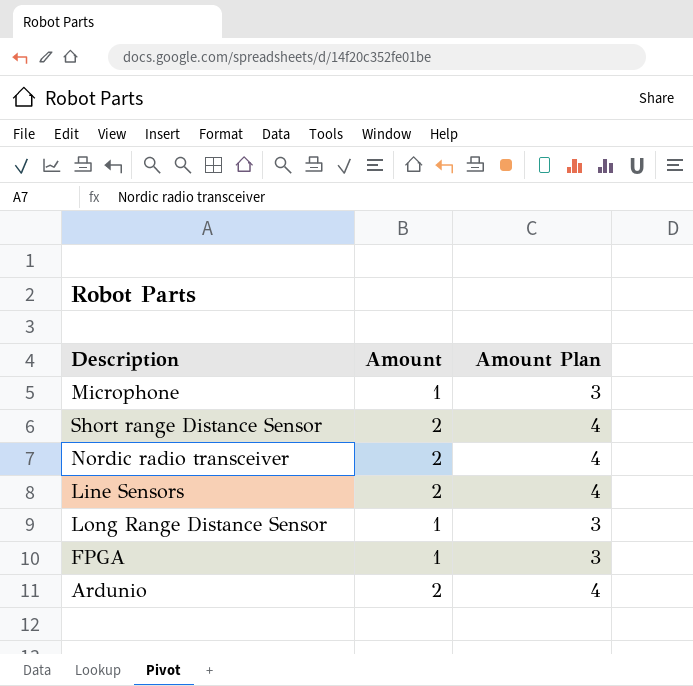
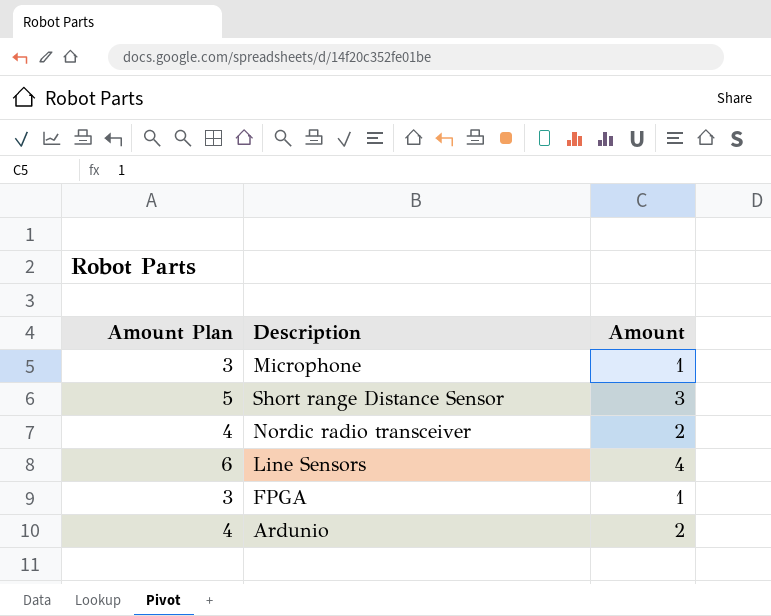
column Amount Plan | position: 3 -> 1
row Long Range Distance Sensor: 1 | 3 -> none
Short range Distance Sensor | Amount Plan: 4 -> 5
Short range Distance Sensor | Amount: 2 -> 3
Line Sensors | Amount Plan: 4 -> 6
Line Sensors | Amount: 2 -> 4

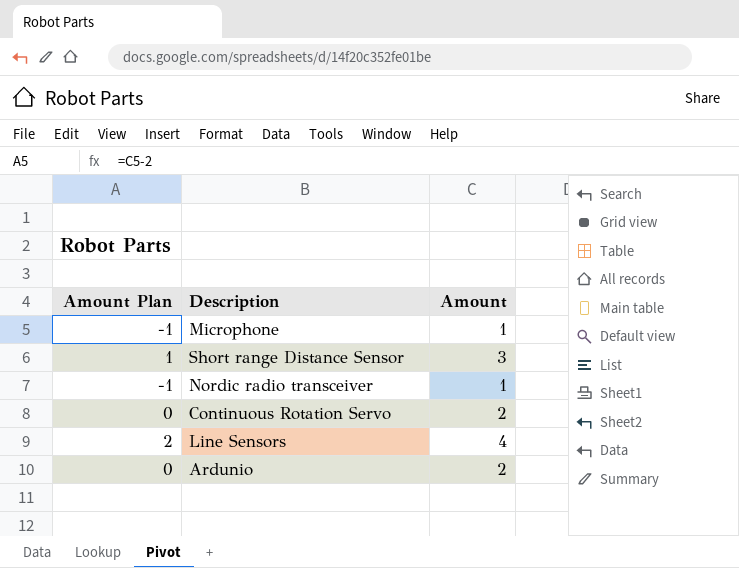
column Amount Plan | formula: [Amount] + 2 -> [Amount] - 2
row FPGA: 3 | 1 -> none
Nordic radio transceiver | Amount: 2 -> 1
row Continuous Rotation Servo: none -> 0 | 2

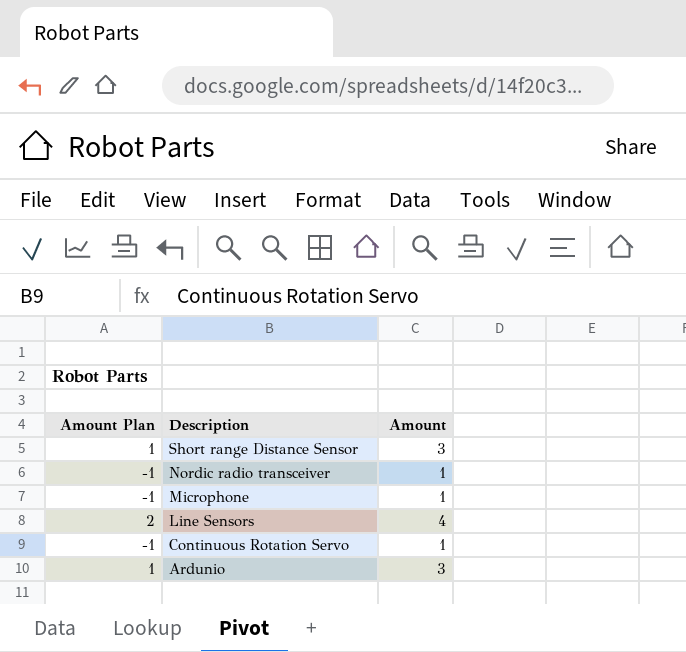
row order: none -> Description descending
Continuous Rotation Servo | Amount Plan: 0 -> -1
Continuous Rotation Servo | Amount: 2 -> 1
Ardunio | Amount Plan: 0 -> 1
Ardunio | Amount: 2 -> 3

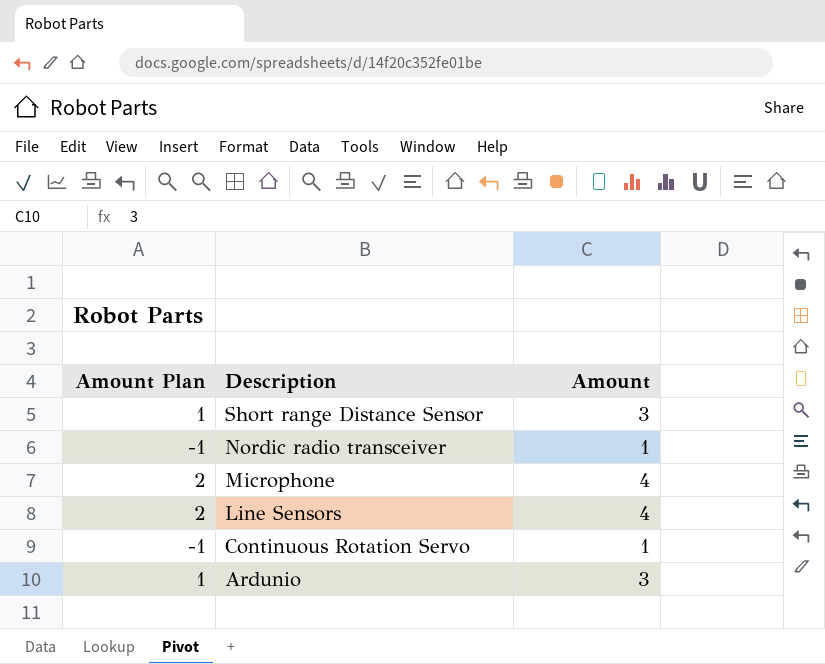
Microphone | Amount Plan: -1 -> 2
Microphone | Amount: 1 -> 4

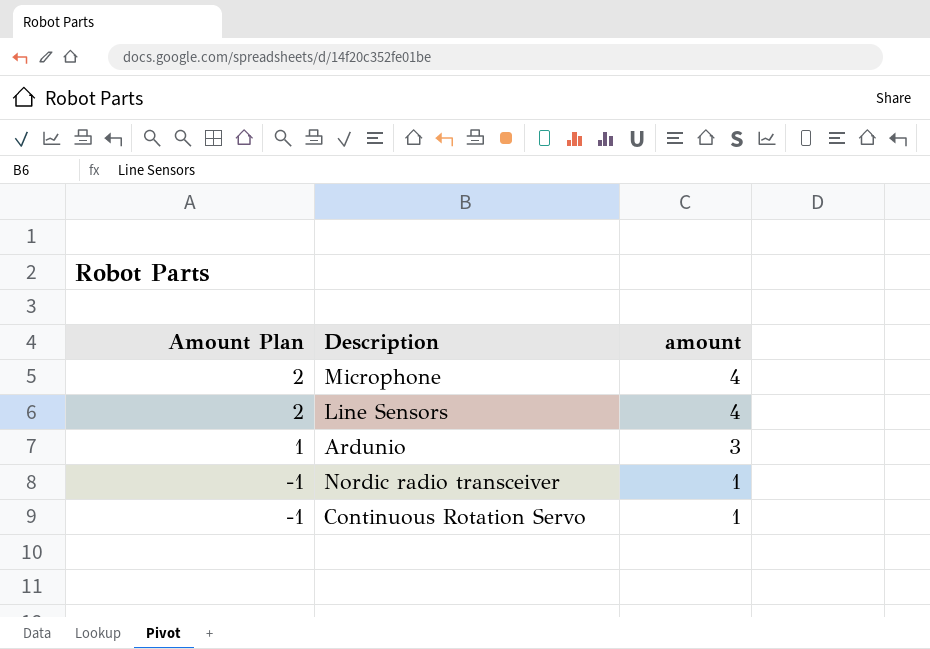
row order: Description descending -> Amount Plan descending
column name: Amount -> amount
row Short range Distance Sensor: 1 | 3 -> none

